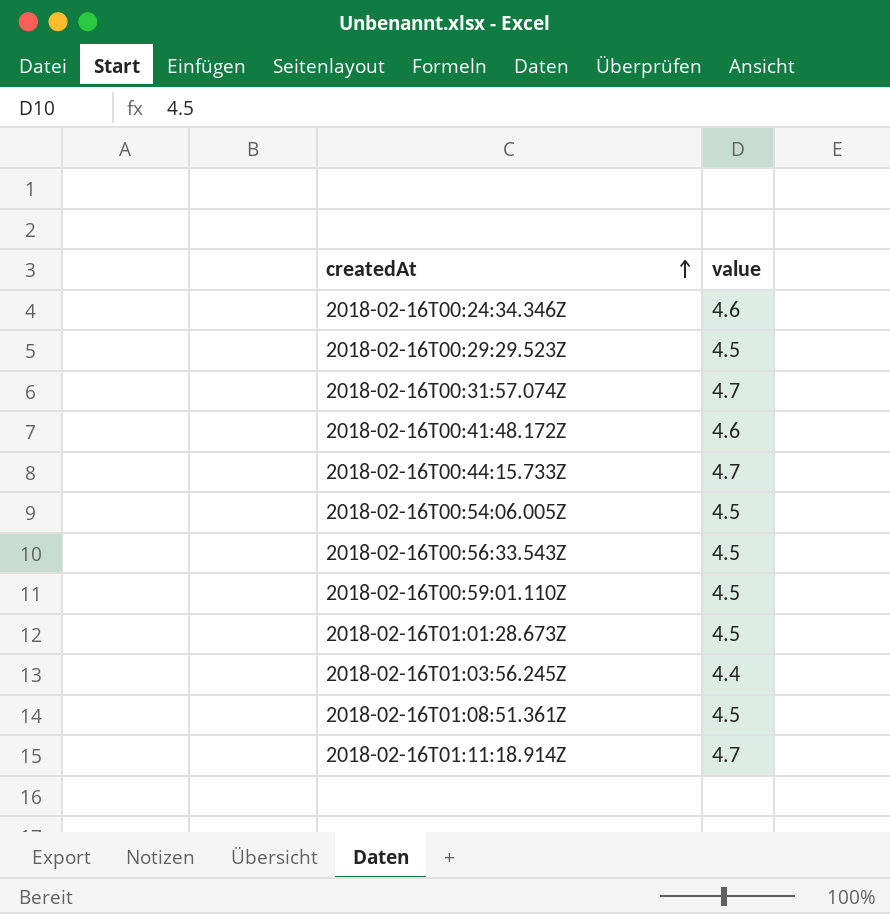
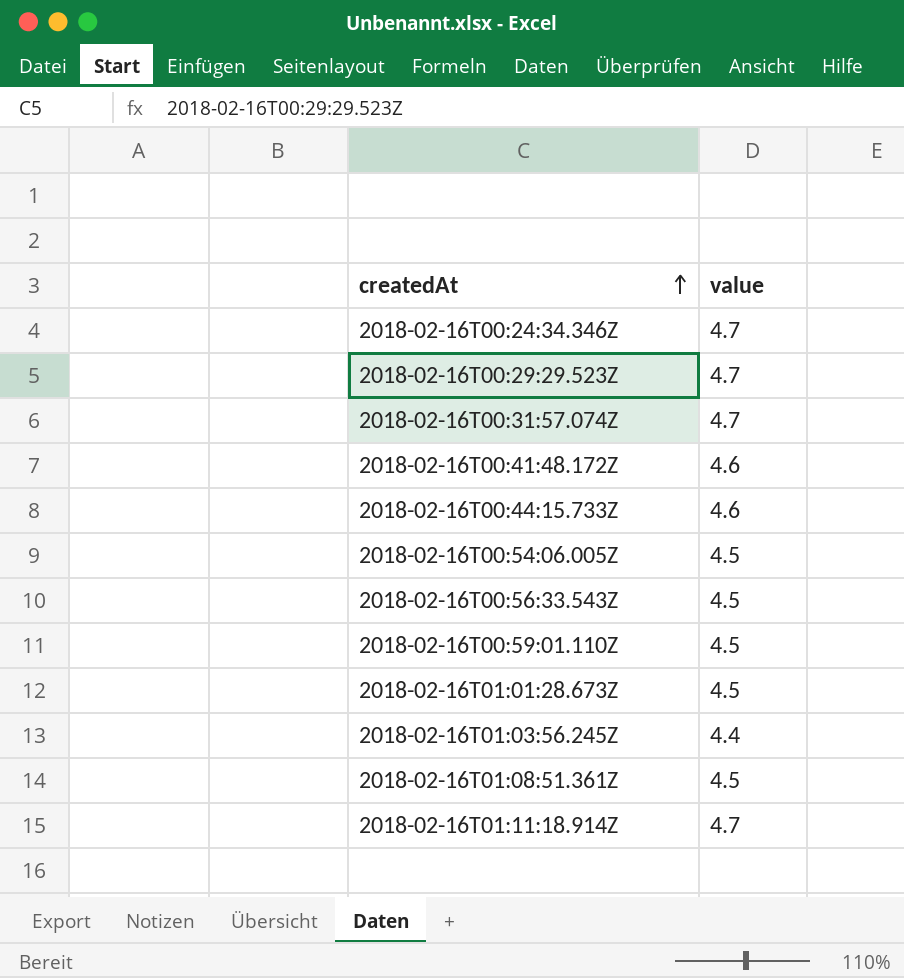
2018-02-16T00:24:34.346Z | value: 4.6 -> 4.7
2018-02-16T00:29:29.523Z | value: 4.5 -> 4.7
2018-02-16T00:44:15.733Z | value: 4.7 -> 4.6

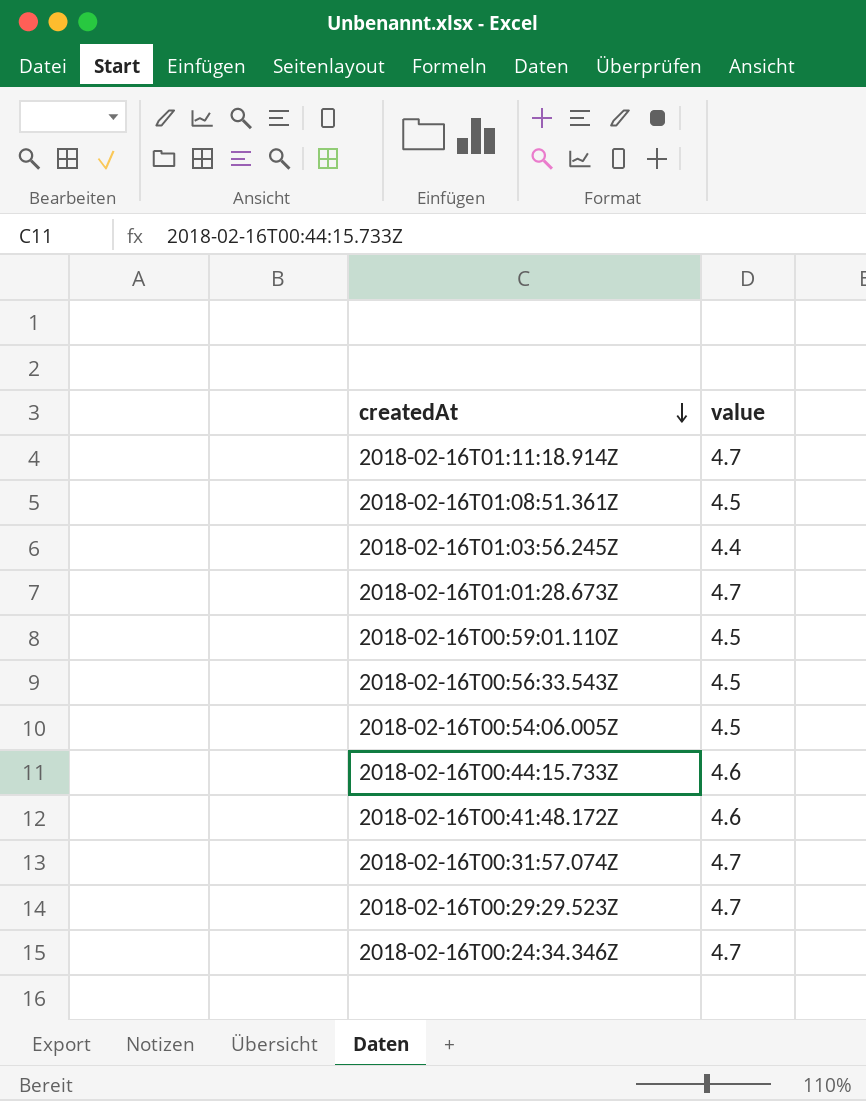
row order: createdAt ascending -> createdAt descending
2018-02-16T01:01:28.673Z | value: 4.5 -> 4.7

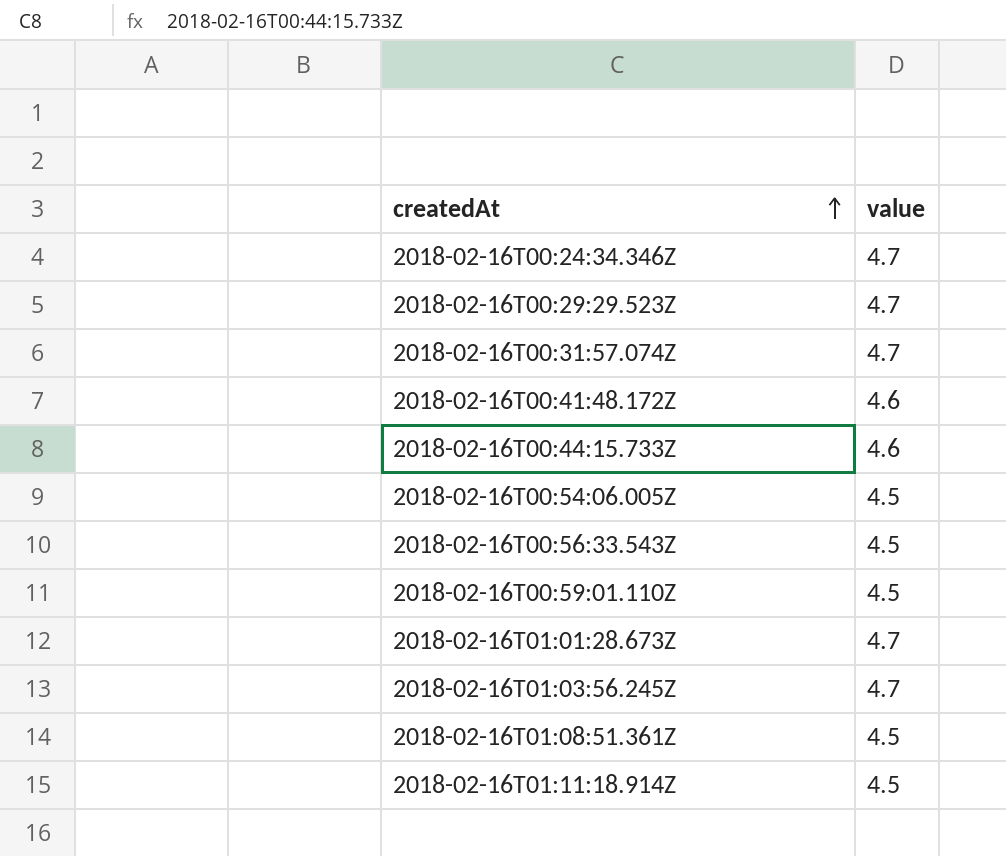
row order: createdAt descending -> createdAt ascending
2018-02-16T01:03:56.245Z | value: 4.4 -> 4.7
2018-02-16T01:11:18.914Z | value: 4.7 -> 4.5

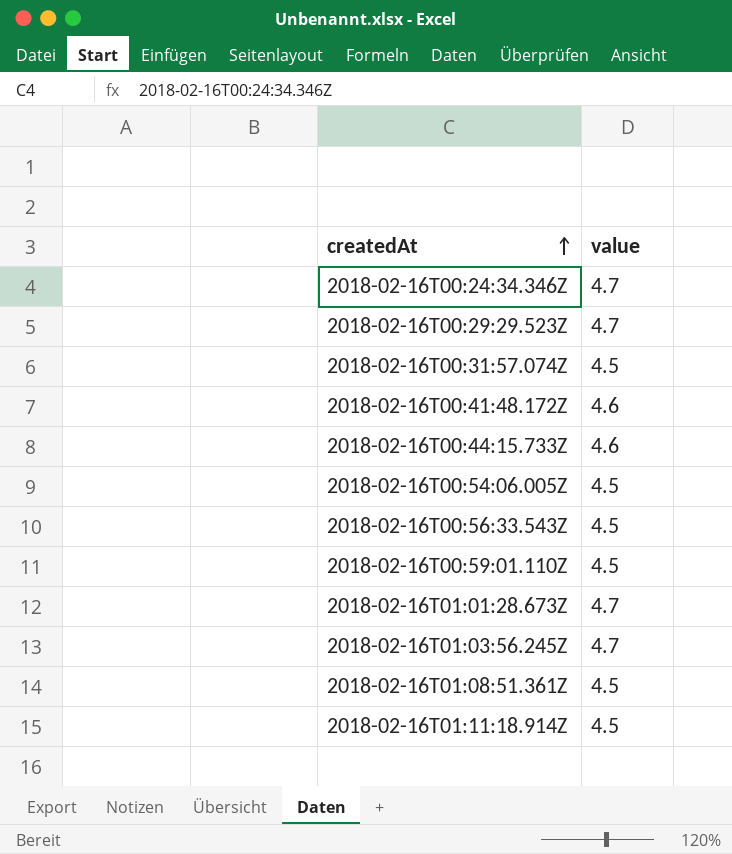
2018-02-16T00:31:57.074Z | value: 4.7 -> 4.5

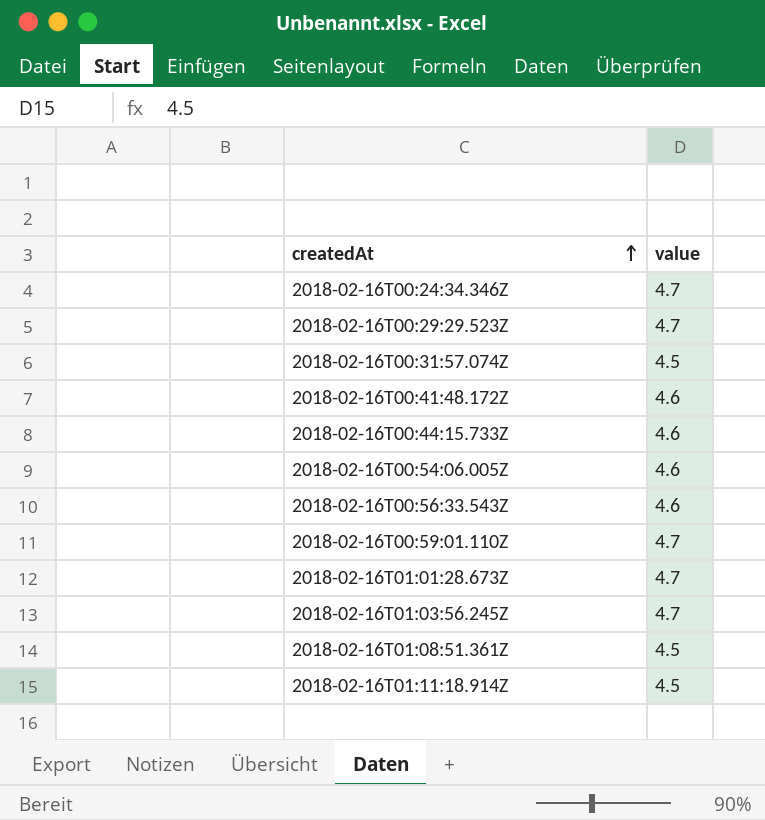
2018-02-16T00:54:06.005Z | value: 4.5 -> 4.6
2018-02-16T00:56:33.543Z | value: 4.5 -> 4.6
2018-02-16T00:59:01.110Z | value: 4.5 -> 4.7

